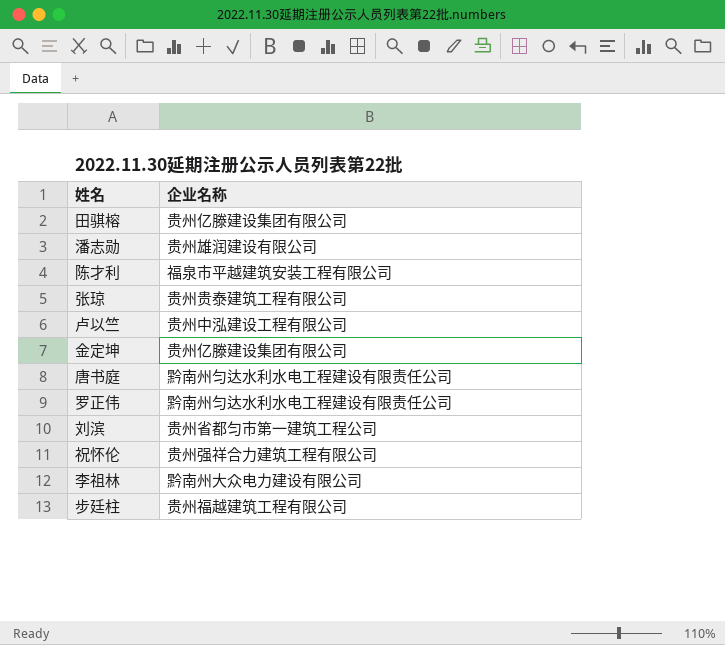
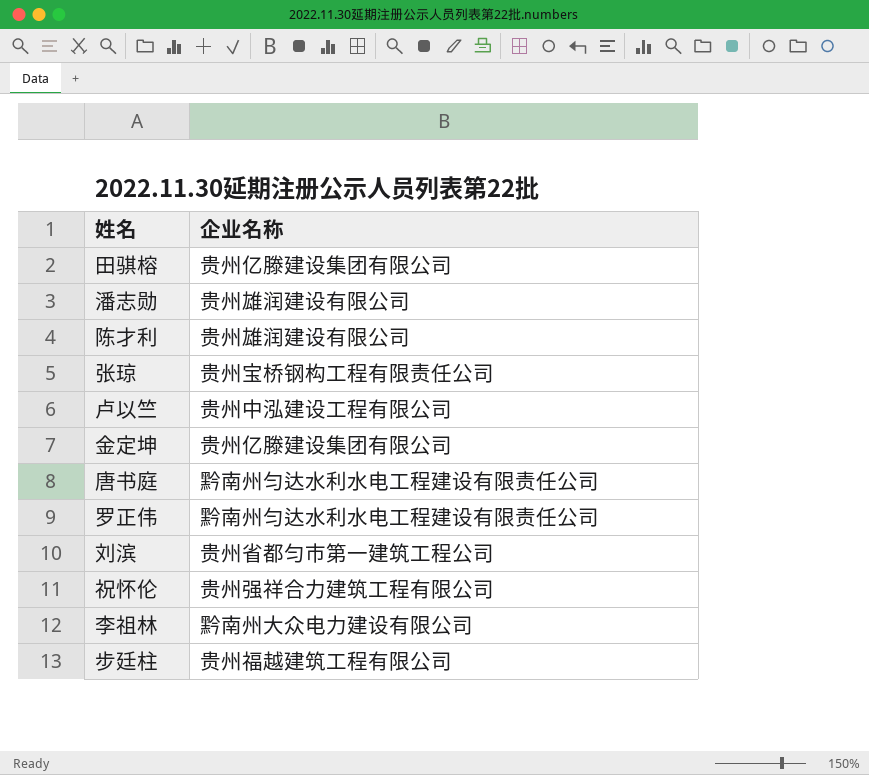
陈才利 | 企业名称: 福泉市平越建筑安装工程有限公司 -> 贵州雄润建设有限公司
张琼 | 企业名称: 贵州贵泰建筑工程有限公司 -> 贵州宝桥钢构工程有限责任公司

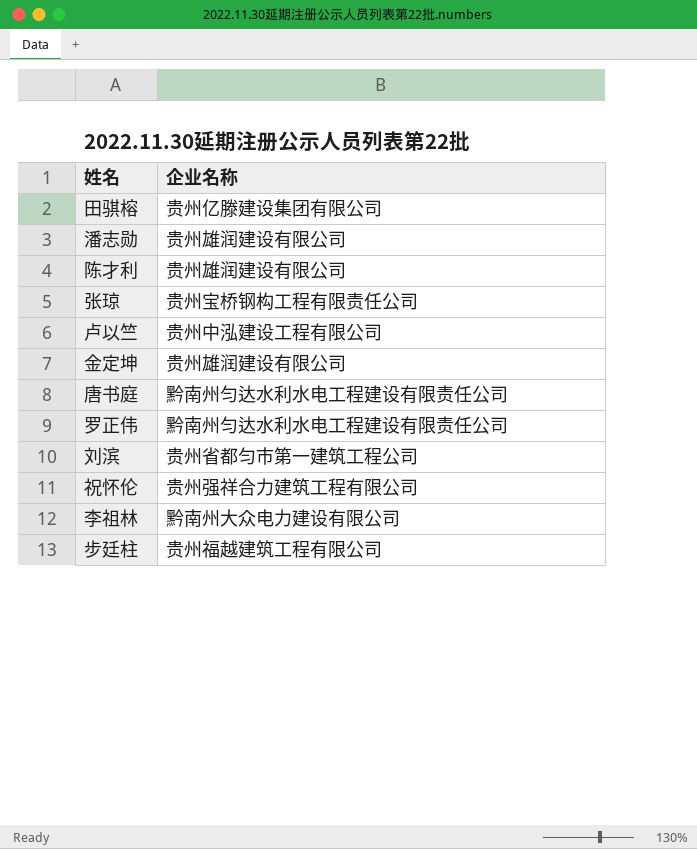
金定坤 | 企业名称: 贵州亿滕建设集团有限公司 -> 贵州雄润建设有限公司

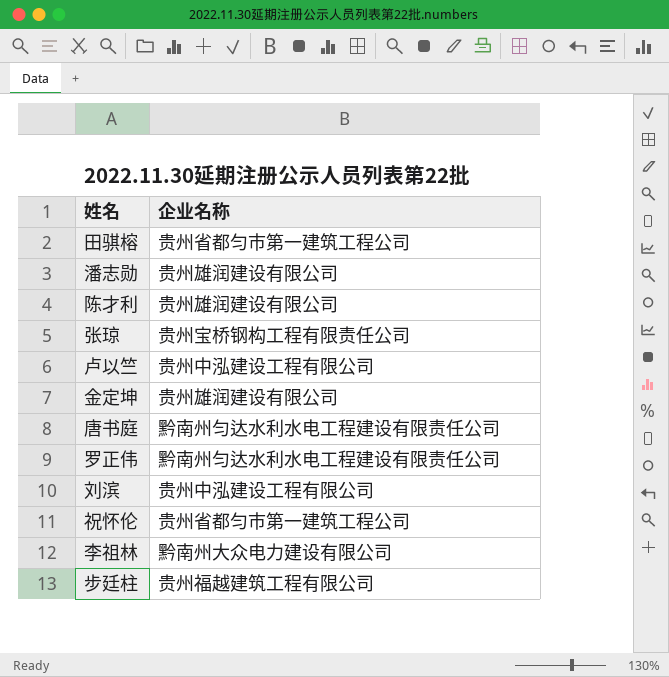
田骐榕 | 企业名称: 贵州亿滕建设集团有限公司 -> 贵州省都匀市第一建筑工程公司
刘滨 | 企业名称: 贵州省都匀市第一建筑工程公司 -> 贵州中泓建设工程有限公司
祝怀伦 | 企业名称: 贵州强祥合力建筑工程有限公司 -> 贵州省都匀市第一建筑工程公司

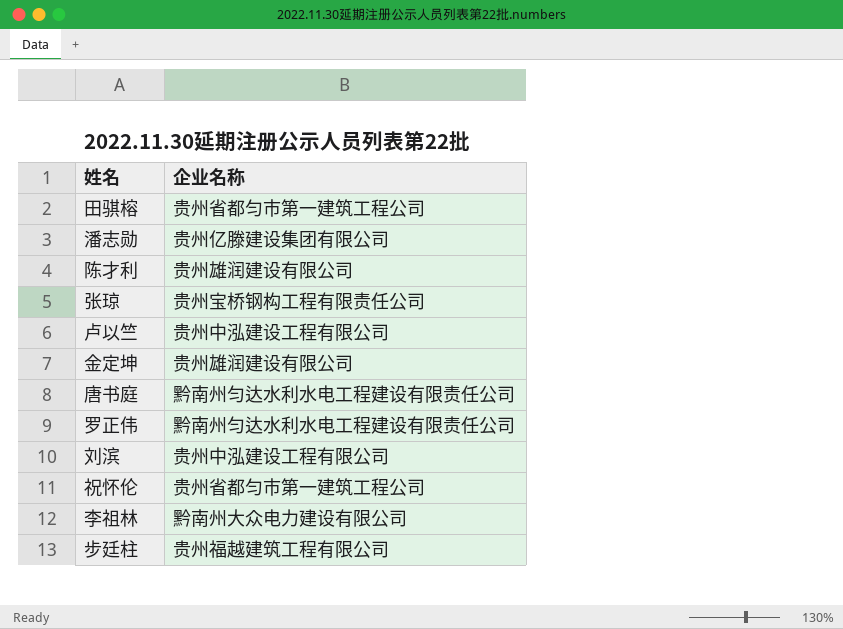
潘志勋 | 企业名称: 贵州雄润建设有限公司 -> 贵州亿滕建设集团有限公司

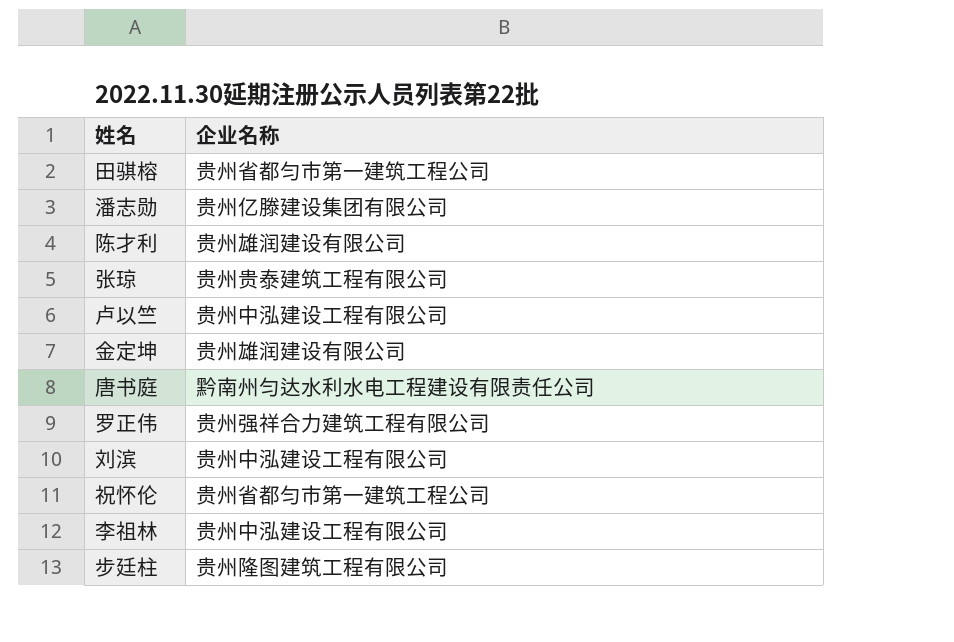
张琼 | 企业名称: 贵州宝桥钢构工程有限责任公司 -> 贵州贵泰建筑工程有限公司
罗正伟 | 企业名称: 黔南州匀达水利水电工程建设有限责任公司 -> 贵州强祥合力建筑工程有限公司
李祖林 | 企业名称: 黔南州大众电力建设有限公司 -> 贵州中泓建设工程有限公司
步廷柱 | 企业名称: 贵州福越建筑工程有限公司 -> 贵州隆图建筑工程有限公司

